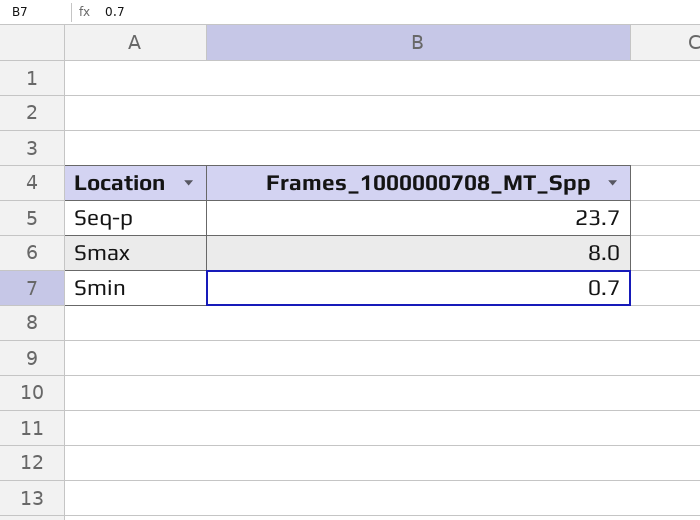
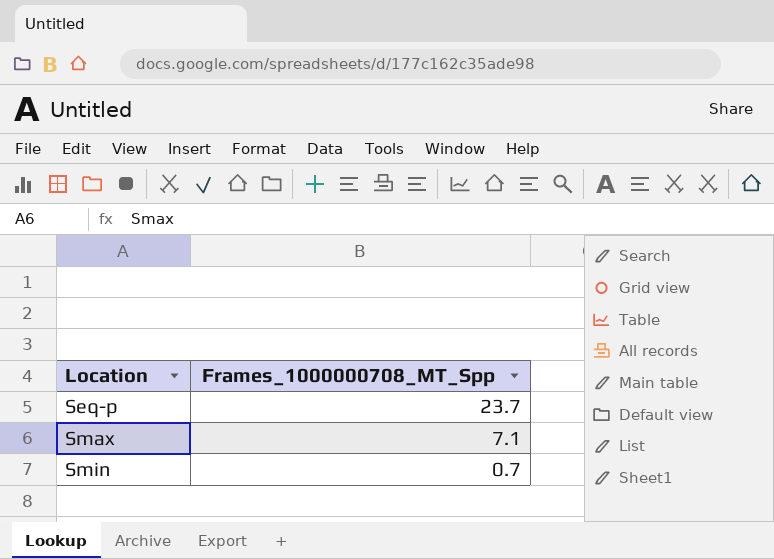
Smax | Frames_1000000708_MT_Spp: 8.0 -> 7.1

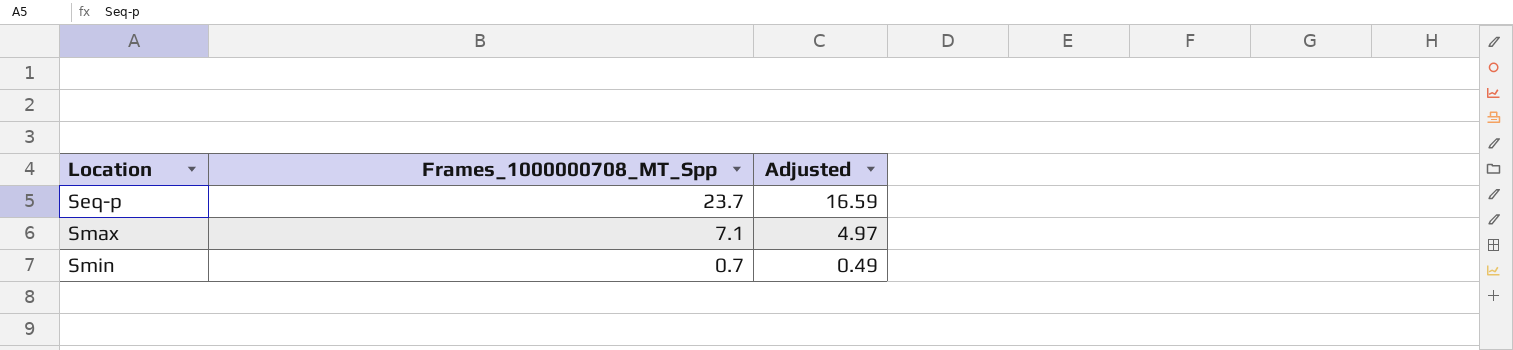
column Adjusted | formula: none -> [Frames_1000000708_MT_Spp] * 0.7

